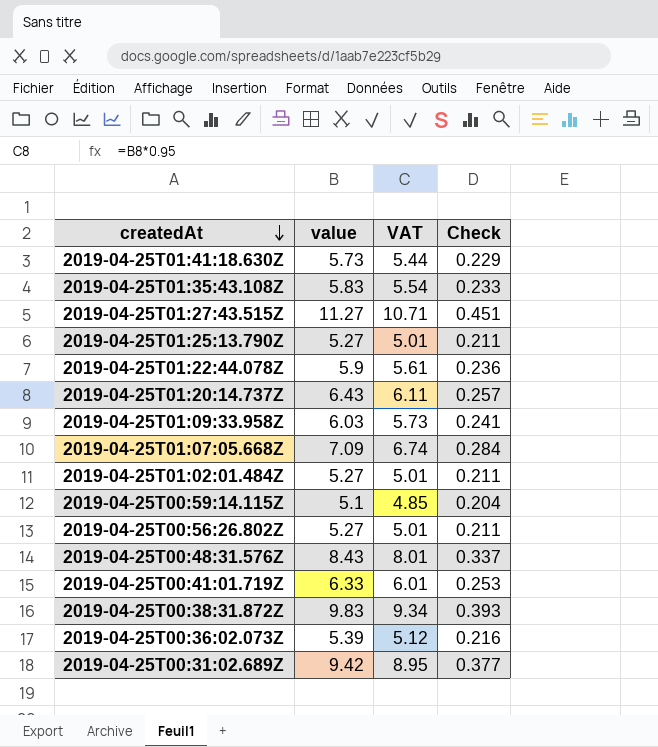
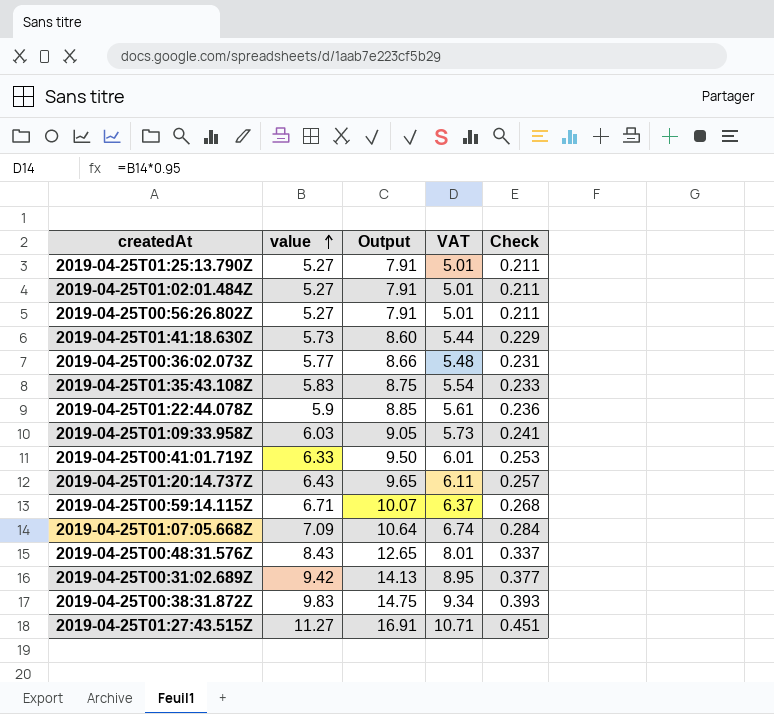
row order: createdAt descending -> value ascending
column Output | formula: none -> [value] * 1.5
2019-04-25T00:36:02.073Z | value: 5.39 -> 5.77
2019-04-25T00:36:02.073Z | VAT: 5.12 -> 5.48
2019-04-25T00:36:02.073Z | Check: 0.216 -> 0.231
2019-04-25T00:59:14.115Z | value: 5.1 -> 6.71
2019-04-25T00:59:14.115Z | VAT: 4.85 -> 6.37
2019-04-25T00:59:14.115Z | Check: 0.204 -> 0.268

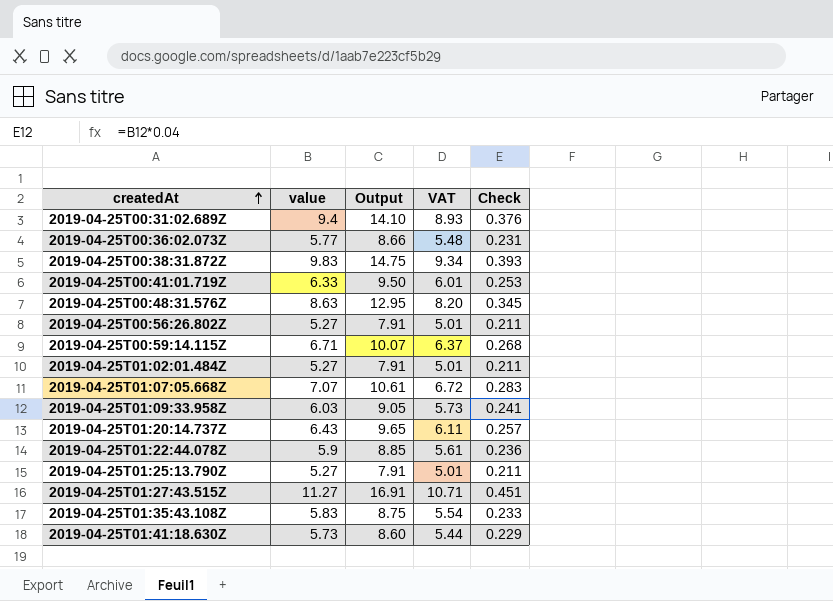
row order: value ascending -> createdAt ascending
2019-04-25T00:31:02.689Z | value: 9.42 -> 9.4
2019-04-25T00:31:02.689Z | Output: 14.13 -> 14.10
2019-04-25T00:31:02.689Z | VAT: 8.95 -> 8.93
2019-04-25T00:31:02.689Z | Check: 0.377 -> 0.376
2019-04-25T00:48:31.576Z | value: 8.43 -> 8.63
2019-04-25T00:48:31.576Z | Output: 12.65 -> 12.95
2019-04-25T00:48:31.576Z | VAT: 8.01 -> 8.20
2019-04-25T00:48:31.576Z | Check: 0.337 -> 0.345
2019-04-25T01:07:05.668Z | value: 7.09 -> 7.07
2019-04-25T01:07:05.668Z | Output: 10.64 -> 10.61
2019-04-25T01:07:05.668Z | VAT: 6.74 -> 6.72
2019-04-25T01:07:05.668Z | Check: 0.284 -> 0.283

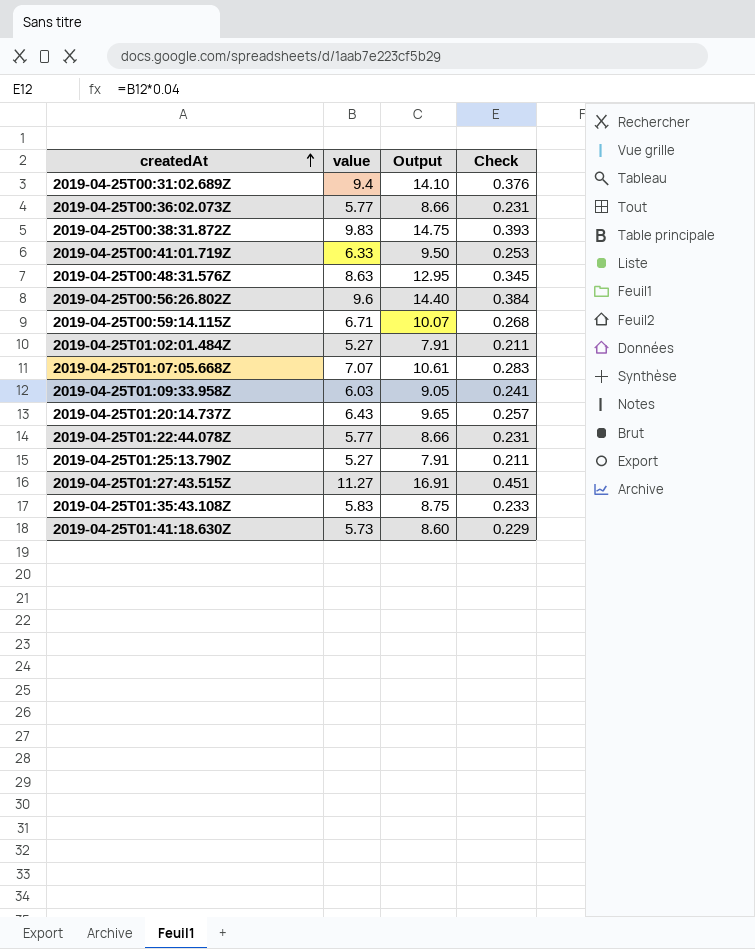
column VAT | formula: [value] * 0.95 -> none
2019-04-25T00:56:26.802Z | value: 5.27 -> 9.6
2019-04-25T00:56:26.802Z | Output: 7.91 -> 14.40
2019-04-25T00:56:26.802Z | Check: 0.211 -> 0.384
2019-04-25T01:22:44.078Z | value: 5.9 -> 5.77
2019-04-25T01:22:44.078Z | Output: 8.85 -> 8.66
2019-04-25T01:22:44.078Z | Check: 0.236 -> 0.231

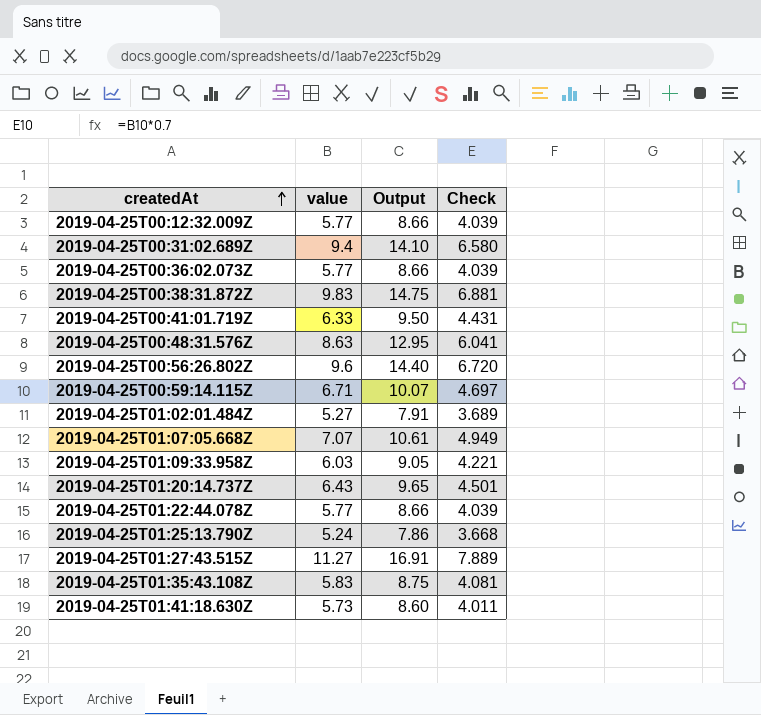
column Check | formula: [value] * 0.04 -> [value] * 0.7
row 2019-04-25T00:12:32.009Z: none -> 5.77 | 8.66 | 4.039
2019-04-25T01:25:13.790Z | value: 5.27 -> 5.24
2019-04-25T01:25:13.790Z | Output: 7.91 -> 7.86

